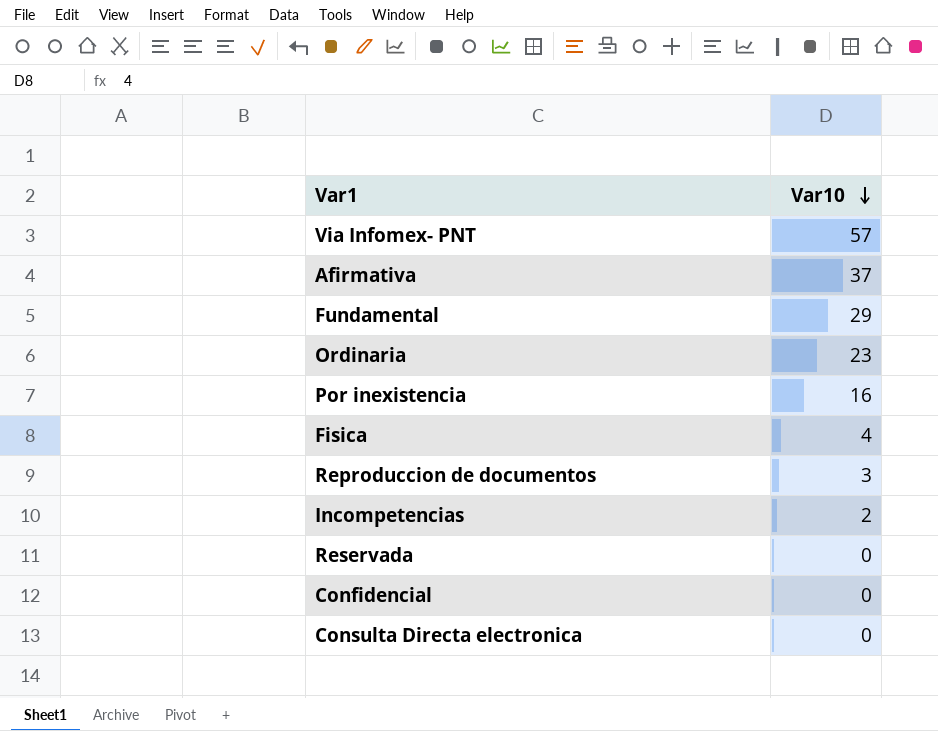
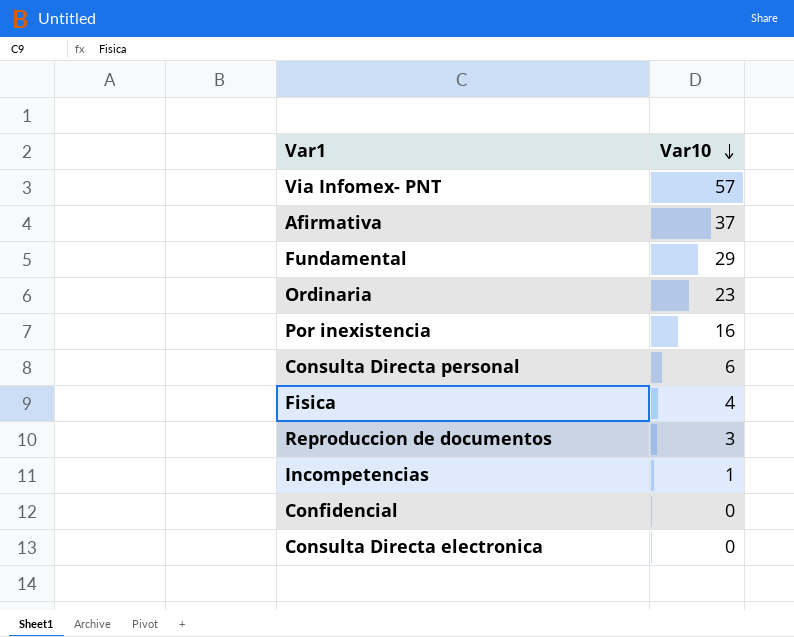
row Reservada: 0 -> none
row Consulta Directa personal: none -> 6
Incompetencias | Var10: 2 -> 1

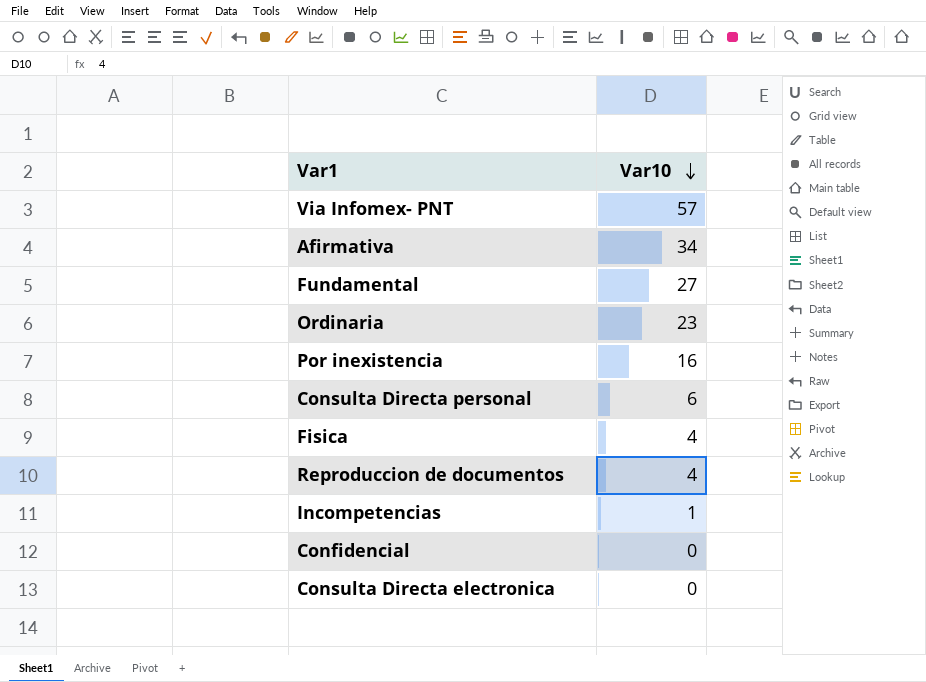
Afirmativa | Var10: 37 -> 34
Fundamental | Var10: 29 -> 27
Reproduccion de documentos | Var10: 3 -> 4

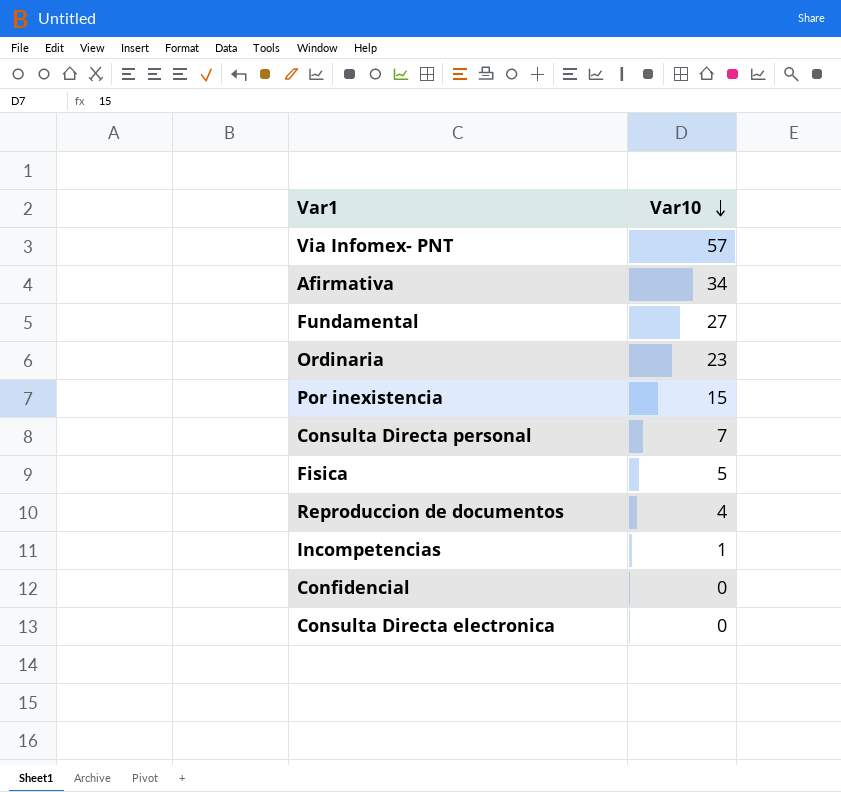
Por inexistencia | Var10: 16 -> 15
Consulta Directa personal | Var10: 6 -> 7
Fisica | Var10: 4 -> 5

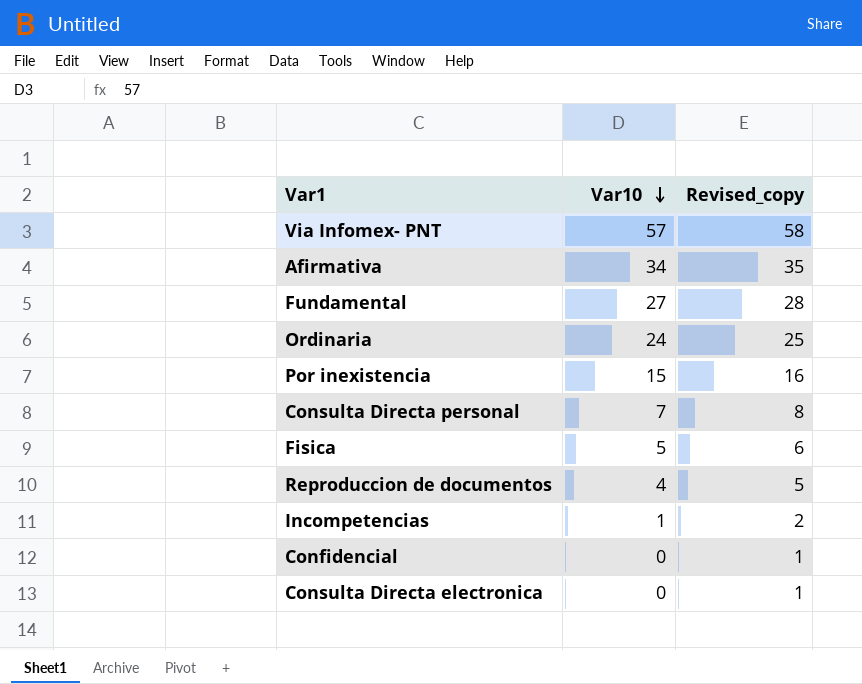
column Revised_copy | formula: none -> [Var10] + 1
Ordinaria | Var10: 23 -> 24

